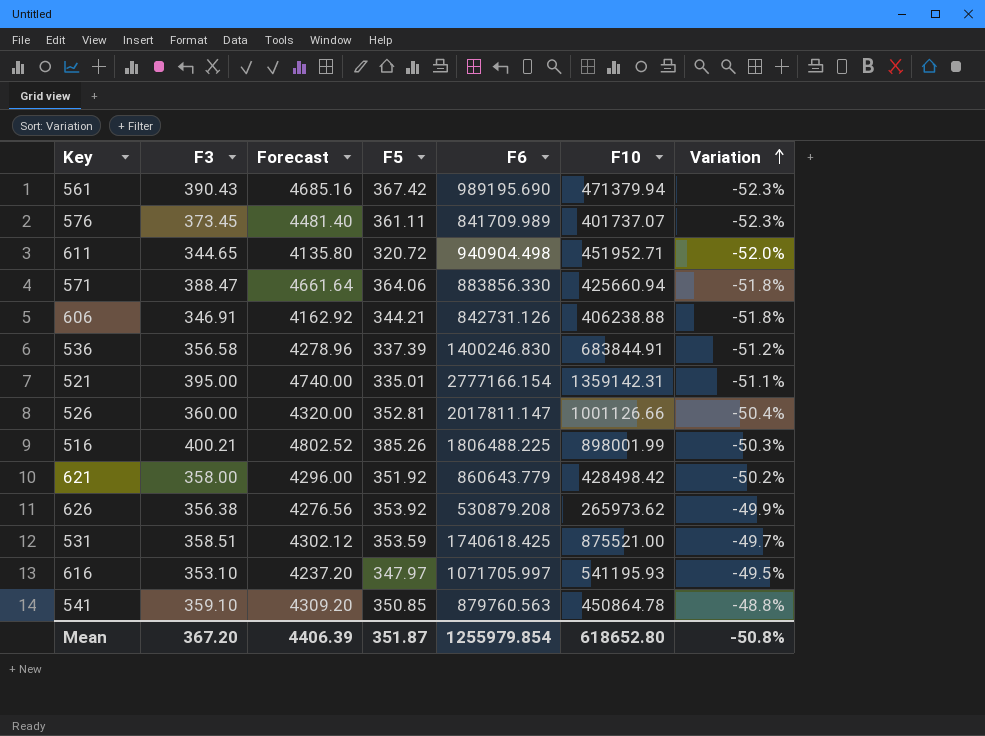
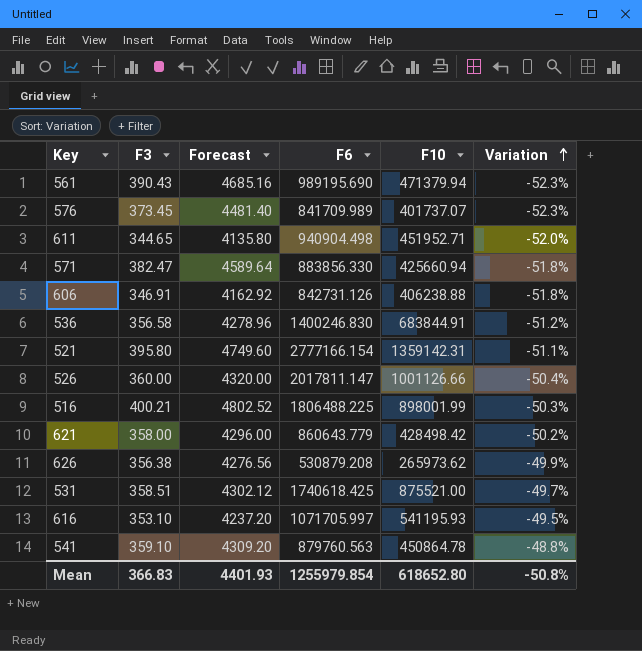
column F5 | position: 4 -> none
571 | F3: 388.47 -> 382.47
571 | Forecast: 4661.64 -> 4589.64
521 | F3: 395.00 -> 395.80
521 | Forecast: 4740.00 -> 4749.60
Mean | F3: 367.20 -> 366.83
Mean | Forecast: 4406.39 -> 4401.93

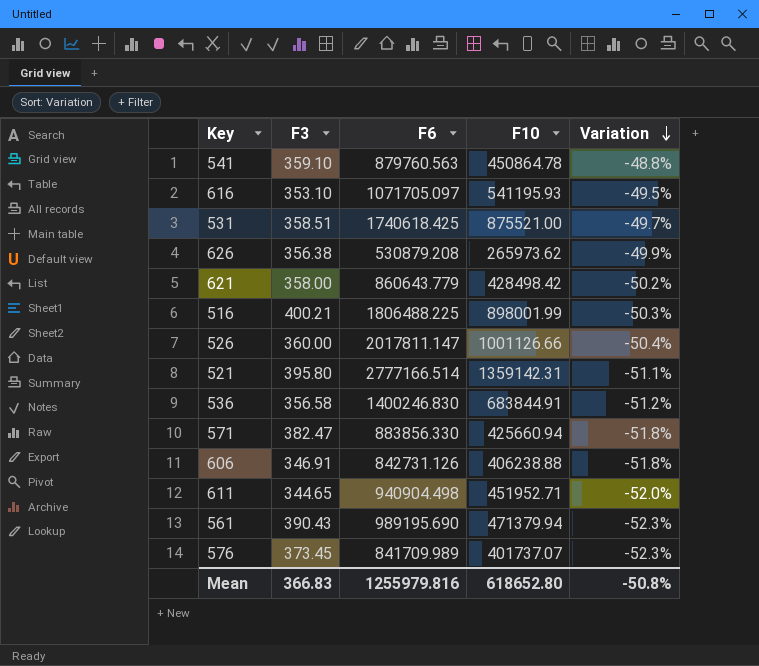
row order: Variation ascending -> Variation descending
column Forecast | formula: [F3] * 12 -> none
616 | F6: 1071705.997 -> 1071705.097
521 | F6: 2777166.154 -> 2777166.514
Mean | F6: 1255979.854 -> 1255979.816

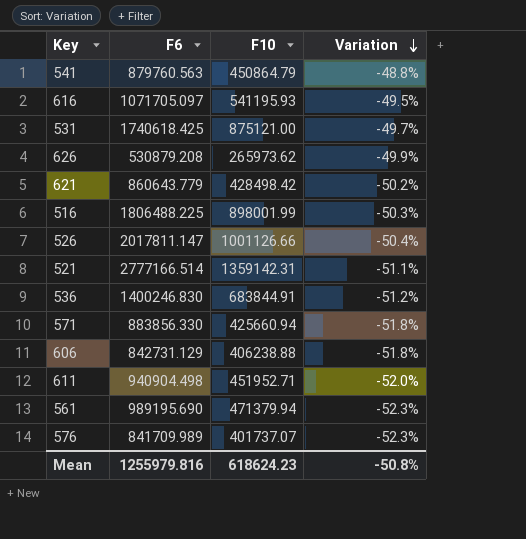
column F3 | position: 2 -> none
541 | F10: 450864.78 -> 450864.79
531 | F10: 875521.00 -> 875121.00
606 | F6: 842731.126 -> 842731.129
Mean | F10: 618652.80 -> 618624.23

